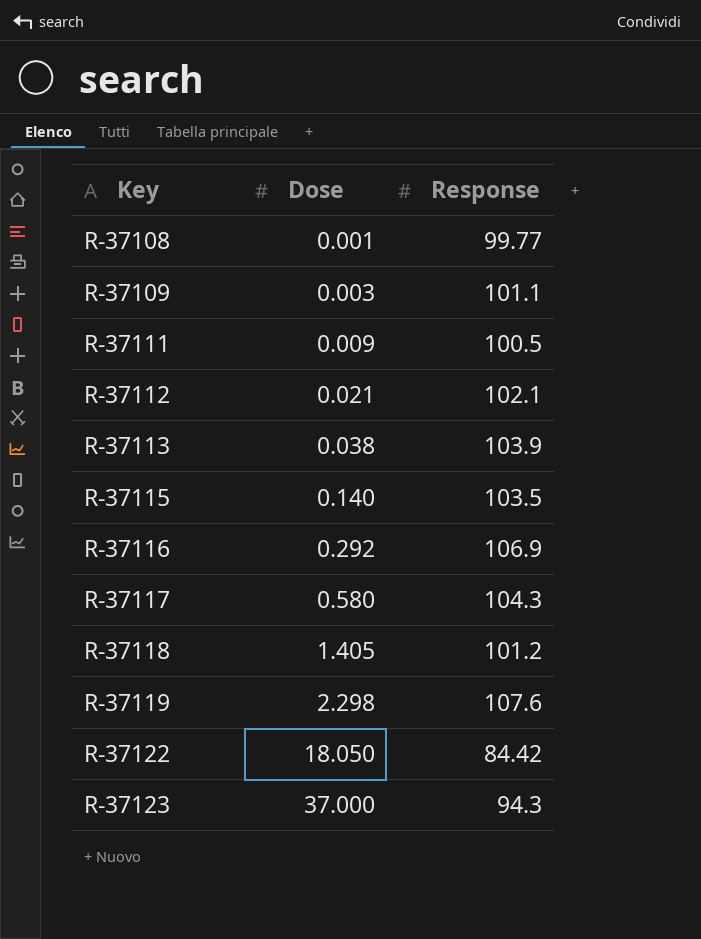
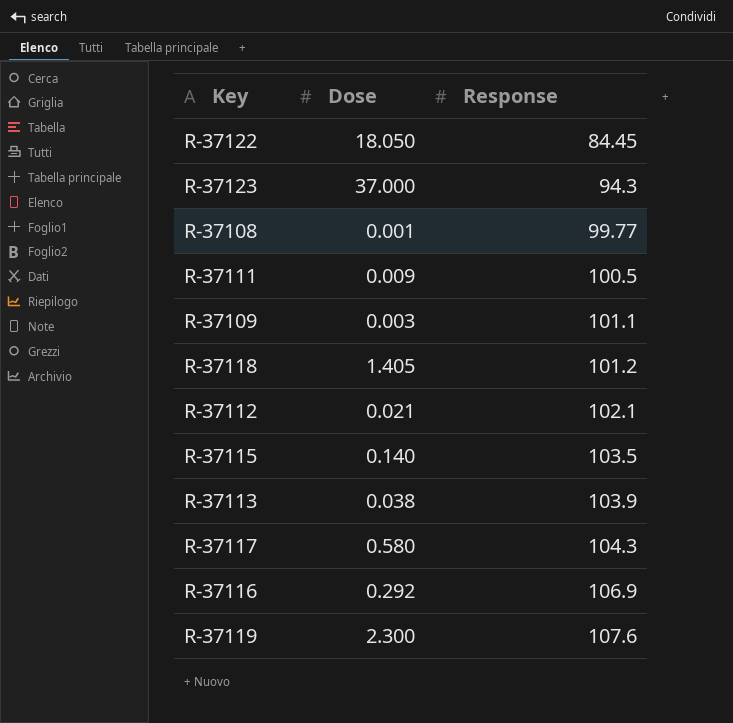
row order: Key ascending -> Response ascending
R-37122 | Response: 84.42 -> 84.45
R-37119 | Dose: 2.298 -> 2.300

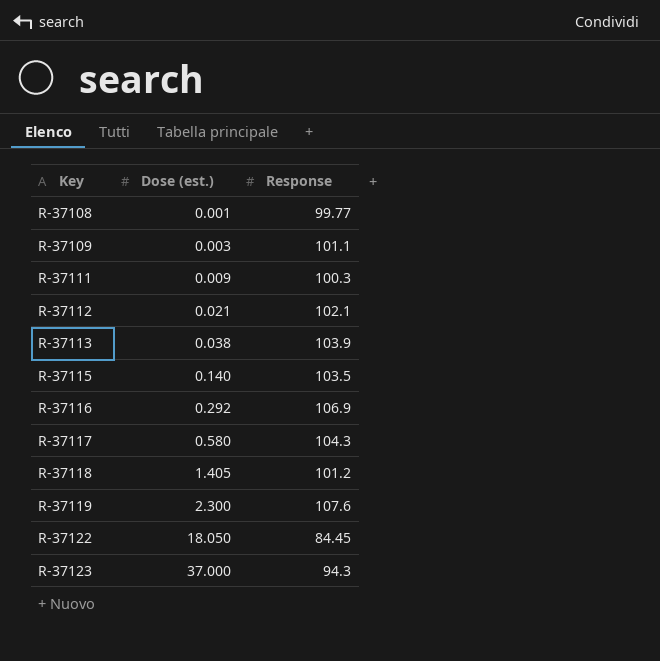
row order: Response ascending -> Key ascending
column name: Dose -> Dose (est.)
R-37111 | Response: 100.5 -> 100.3

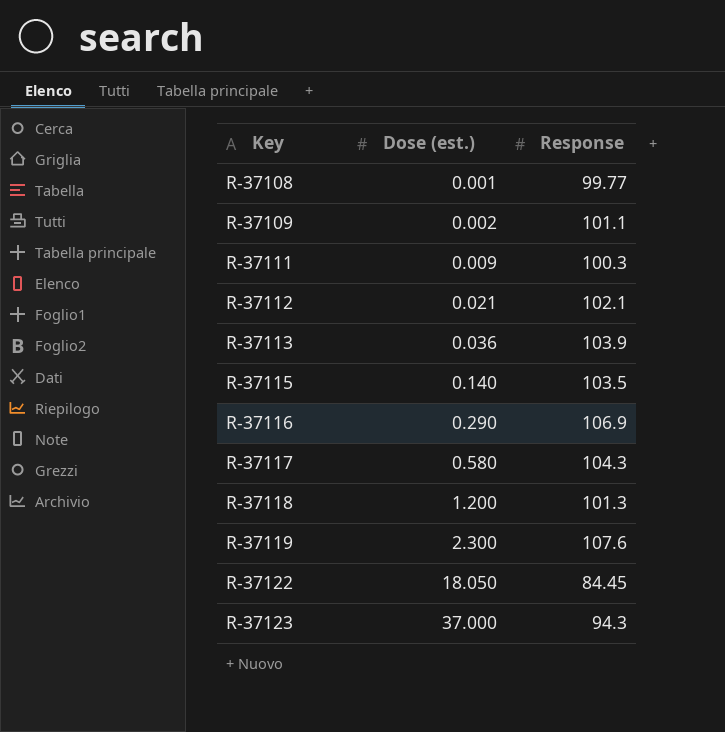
R-37109 | Dose (est.): 0.003 -> 0.002
R-37113 | Dose (est.): 0.038 -> 0.036
R-37116 | Dose (est.): 0.292 -> 0.290
R-37118 | Dose (est.): 1.405 -> 1.200
R-37118 | Response: 101.2 -> 101.3

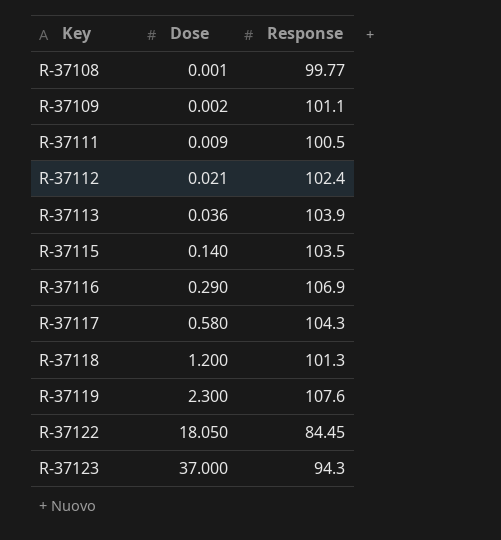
column name: Dose (est.) -> Dose
R-37111 | Response: 100.3 -> 100.5
R-37112 | Response: 102.1 -> 102.4

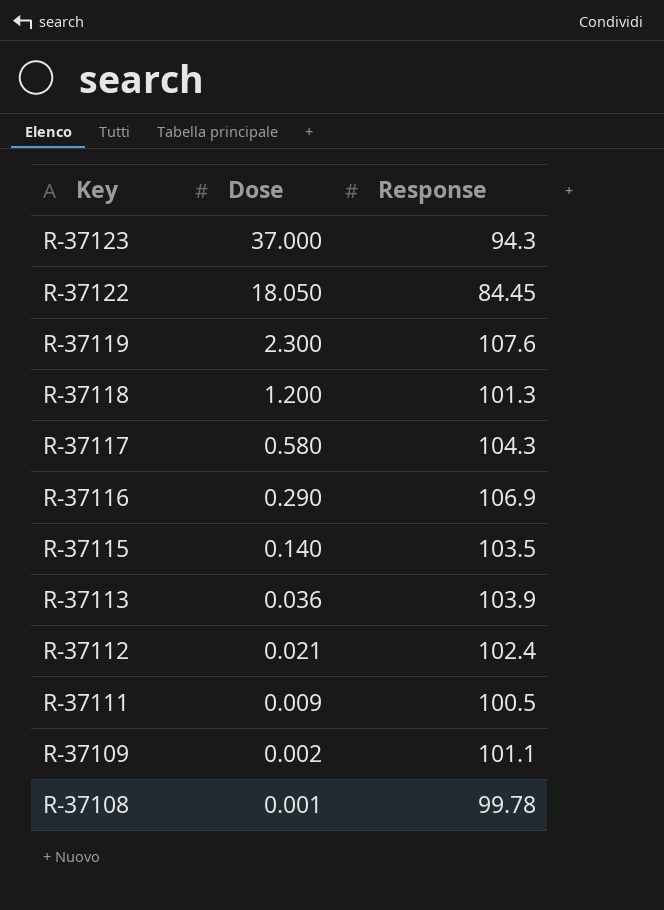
row order: Key ascending -> Key descending
R-37108 | Response: 99.77 -> 99.78

